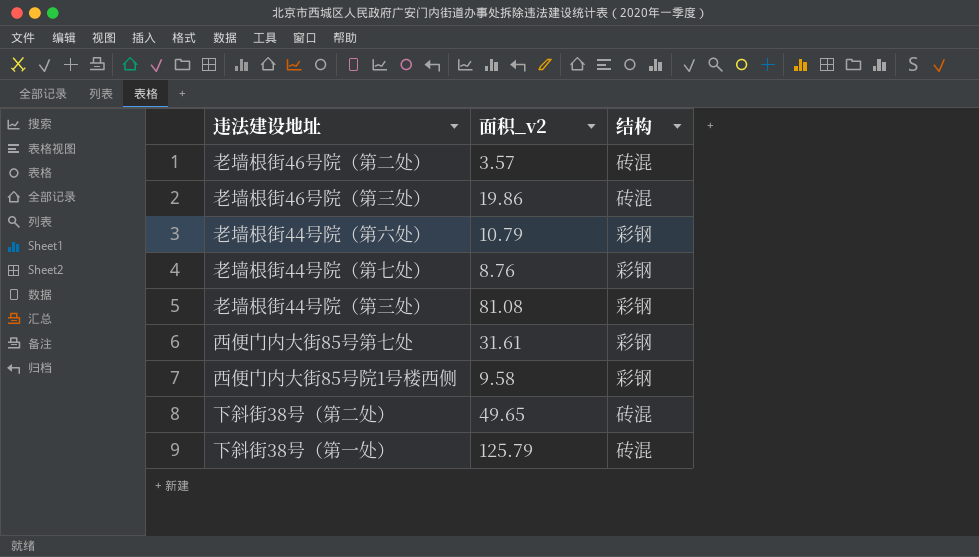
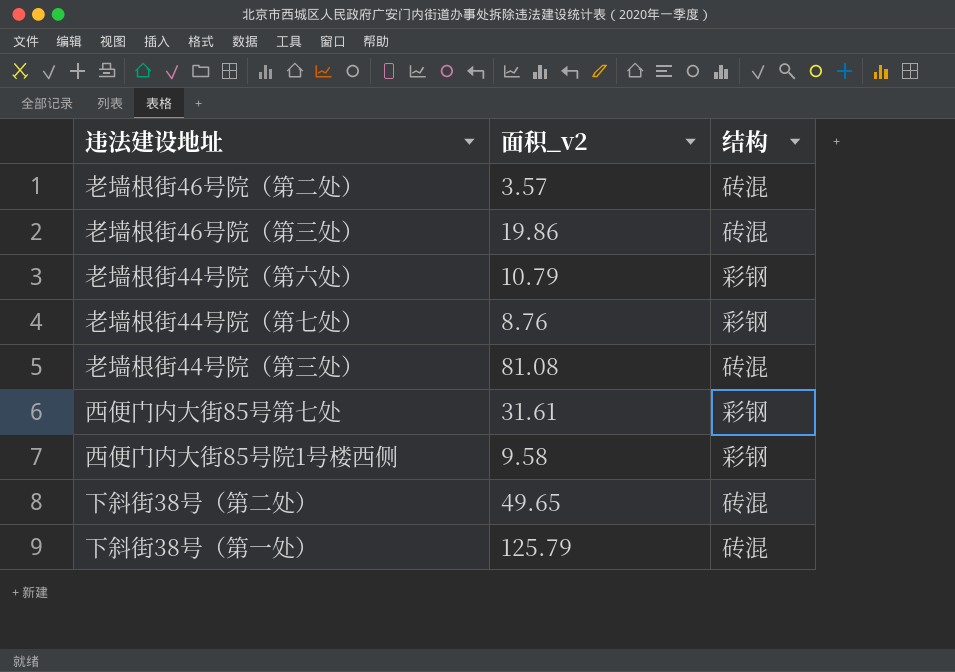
老墙根街44号院（第三处） | 结构: 彩钢 -> 砖混

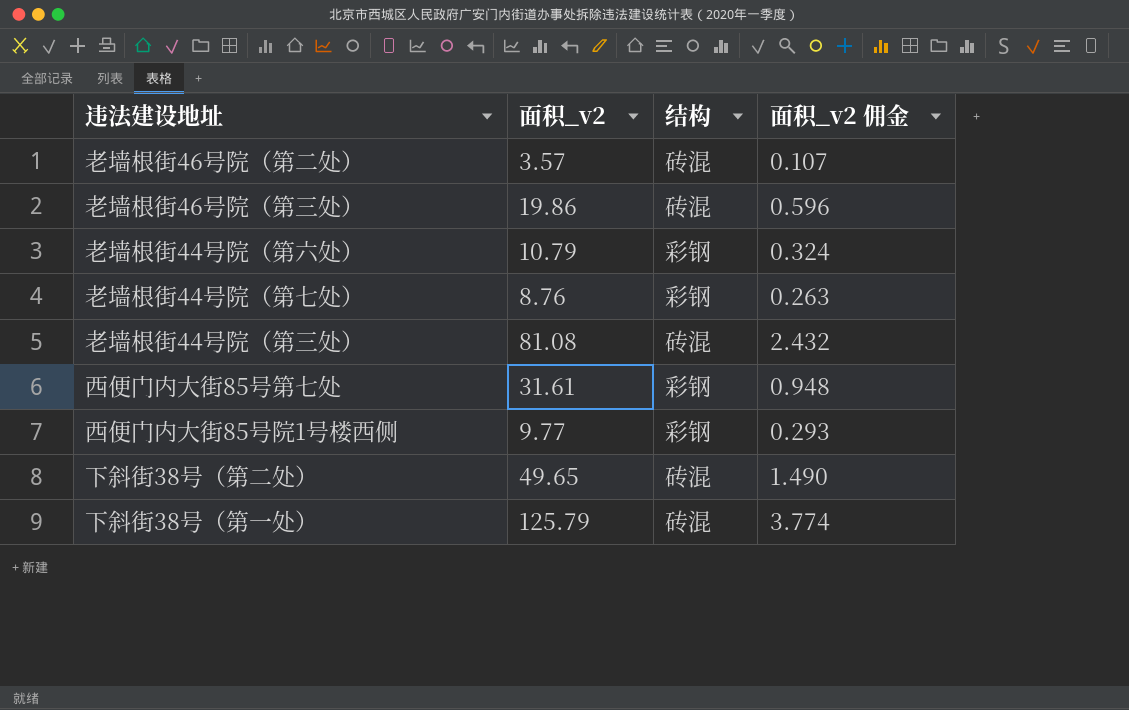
column 面积_v2 佣金 | formula: none -> [面积_v2] * 0.03
西便门内大街85号院1号楼西侧 | 面积_v2: 9.58 -> 9.77

